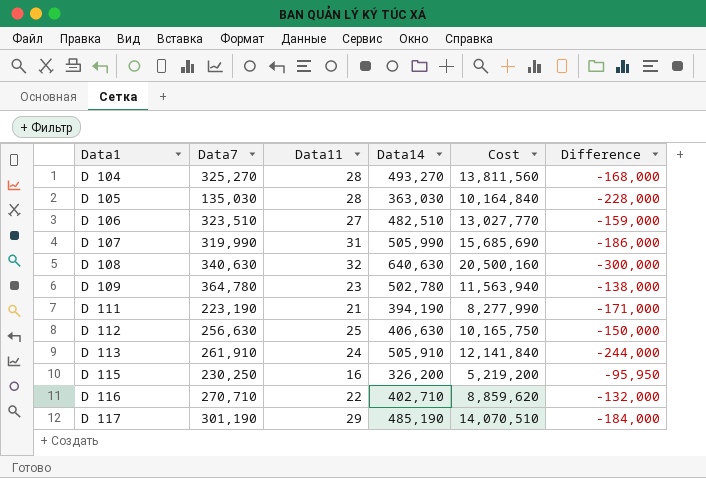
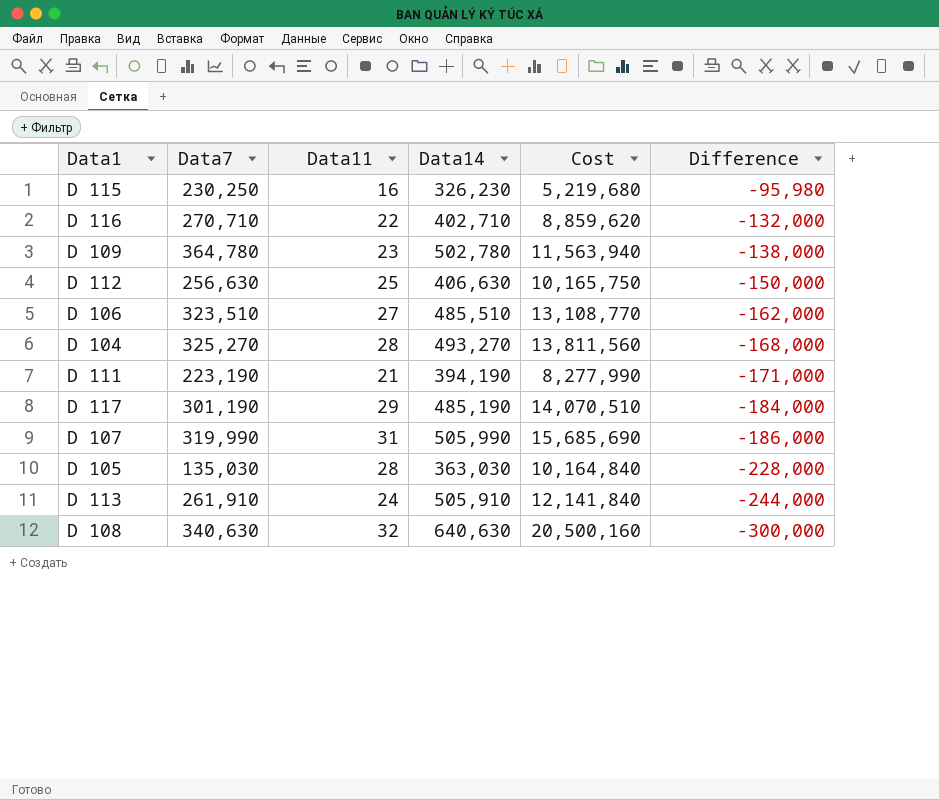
row order: Data1 ascending -> Difference descending
D 115 | Data14: 326,200 -> 326,230
D 115 | Cost: 5,219,200 -> 5,219,680
D 115 | Difference: -95,950 -> -95,980
D 106 | Data14: 482,510 -> 485,510
D 106 | Cost: 13,027,770 -> 13,108,770
D 106 | Difference: -159,000 -> -162,000

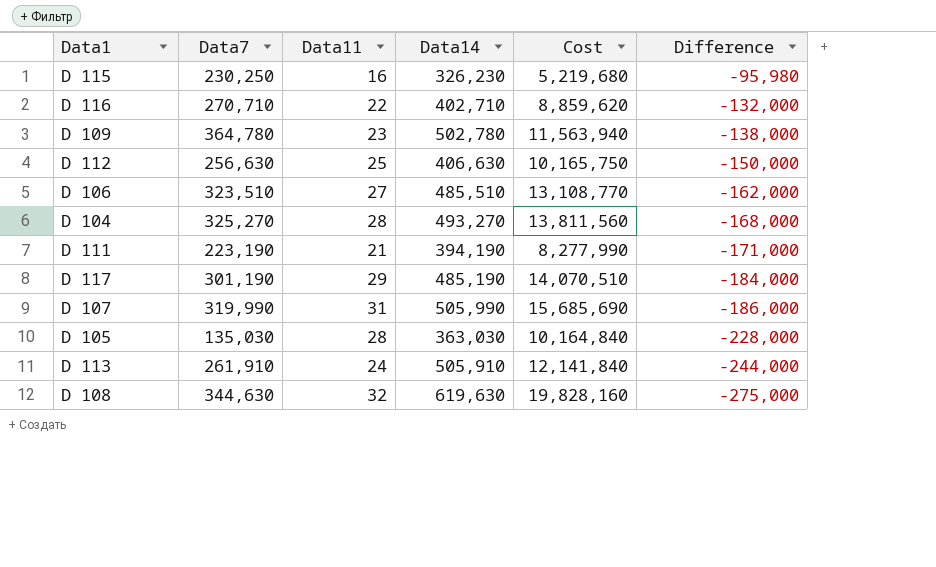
D 108 | Data7: 340,630 -> 344,630
D 108 | Data14: 640,630 -> 619,630
D 108 | Cost: 20,500,160 -> 19,828,160
D 108 | Difference: -300,000 -> -275,000

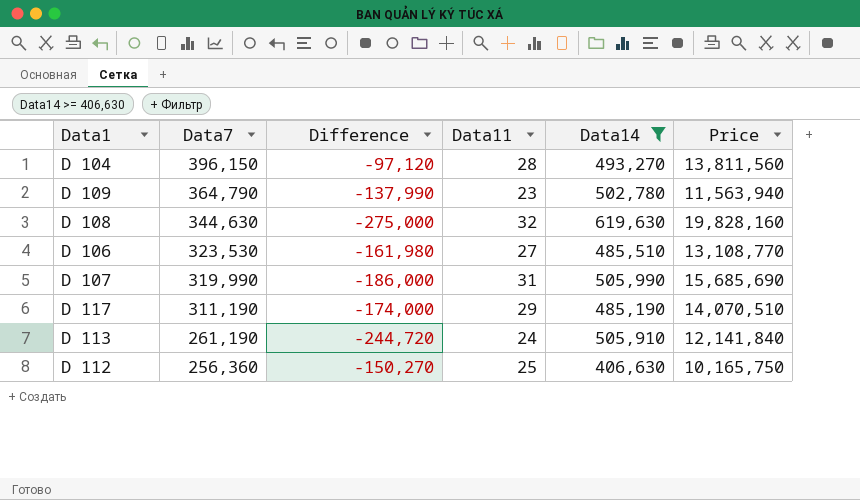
filter: none -> Data14 >= 406,630
row order: Difference descending -> Data7 descending
column Difference | position: 6 -> 3
column name: Cost -> Price
D 104 | Data7: 325,270 -> 396,150
D 104 | Difference: -168,000 -> -97,120
D 109 | Data7: 364,780 -> 364,790
D 109 | Difference: -138,000 -> -137,990
D 106 | Data7: 323,510 -> 323,530
D 106 | Difference: -162,000 -> -161,980
D 117 | Data7: 301,190 -> 311,190
D 117 | Difference: -184,000 -> -174,000
D 113 | Data7: 261,910 -> 261,190
D 113 | Difference: -244,000 -> -244,720
D 112 | Data7: 256,630 -> 256,360
D 112 | Difference: -150,000 -> -150,270

